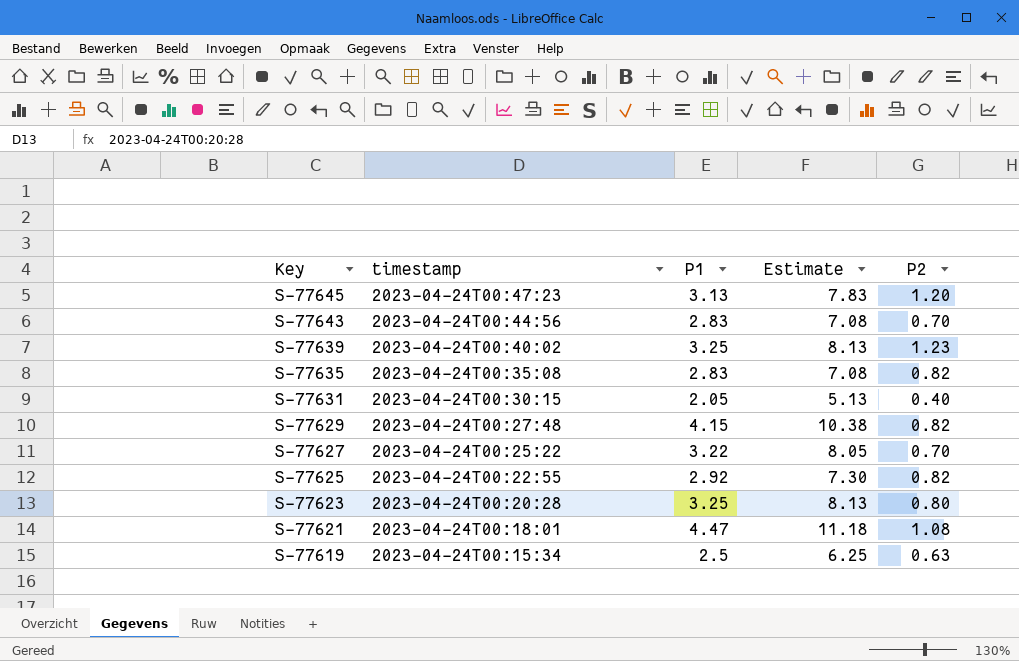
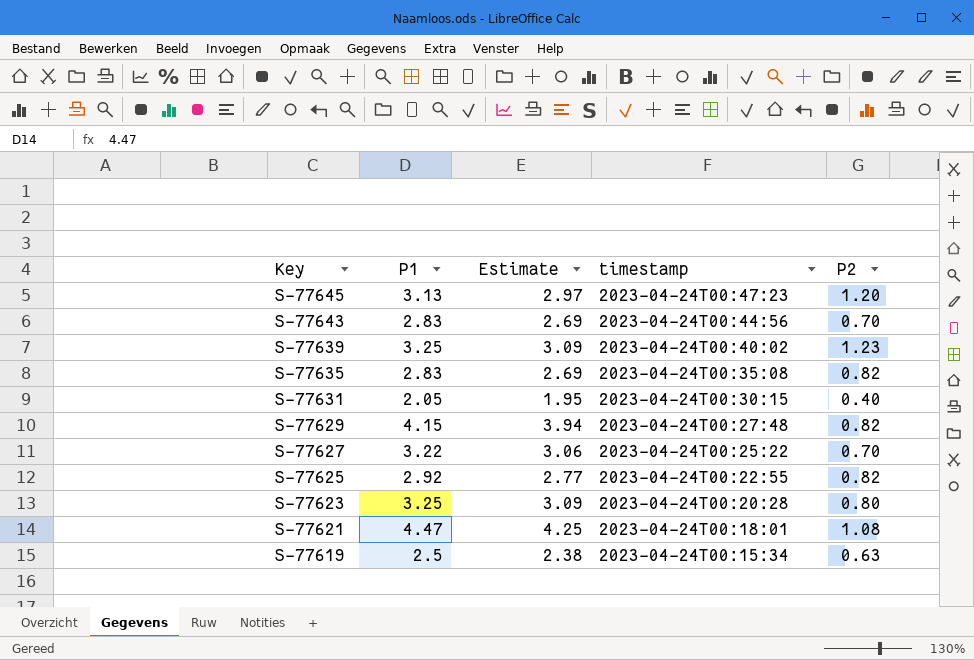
column Estimate | formula: [P1] * 2.5 -> [P1] * 0.95
column timestamp | position: 2 -> 4

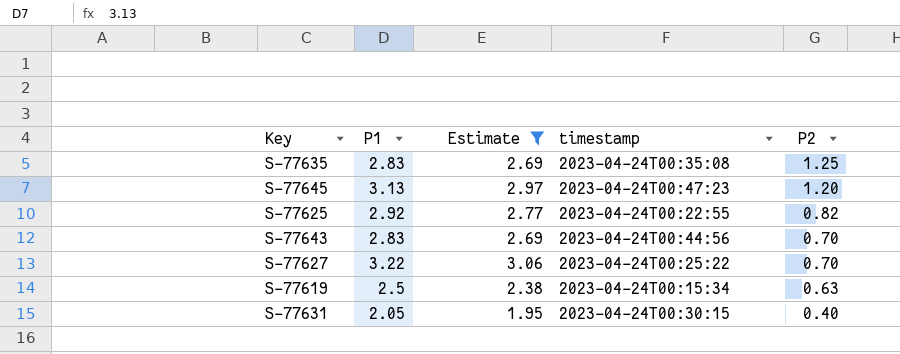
filter: none -> Estimate <= 3.06
row order: Key descending -> P2 descending
S-77635 | P2: 0.82 -> 1.25

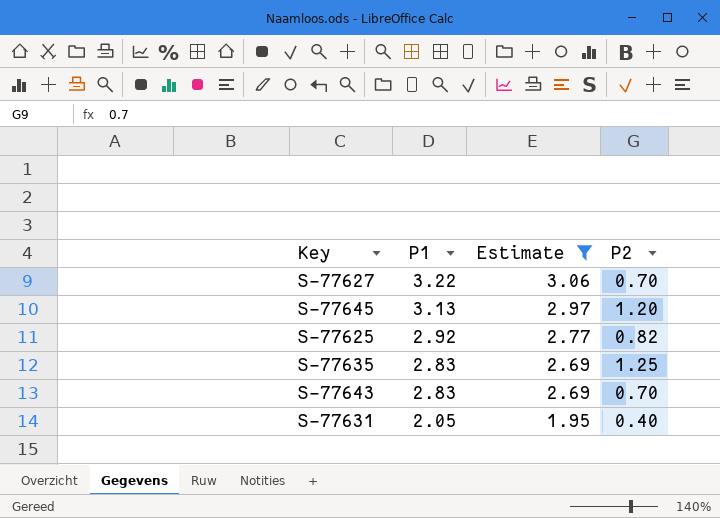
row order: P2 descending -> P1 descending
column timestamp | position: 4 -> none
row S-77619: 2.5 | 2.38 | 2023-04-24T00:15:34 | 0.63 -> none

